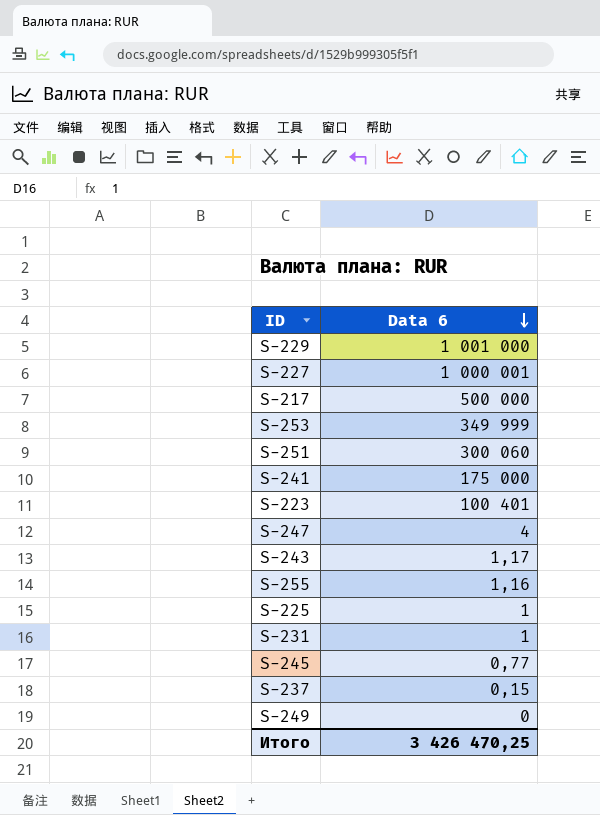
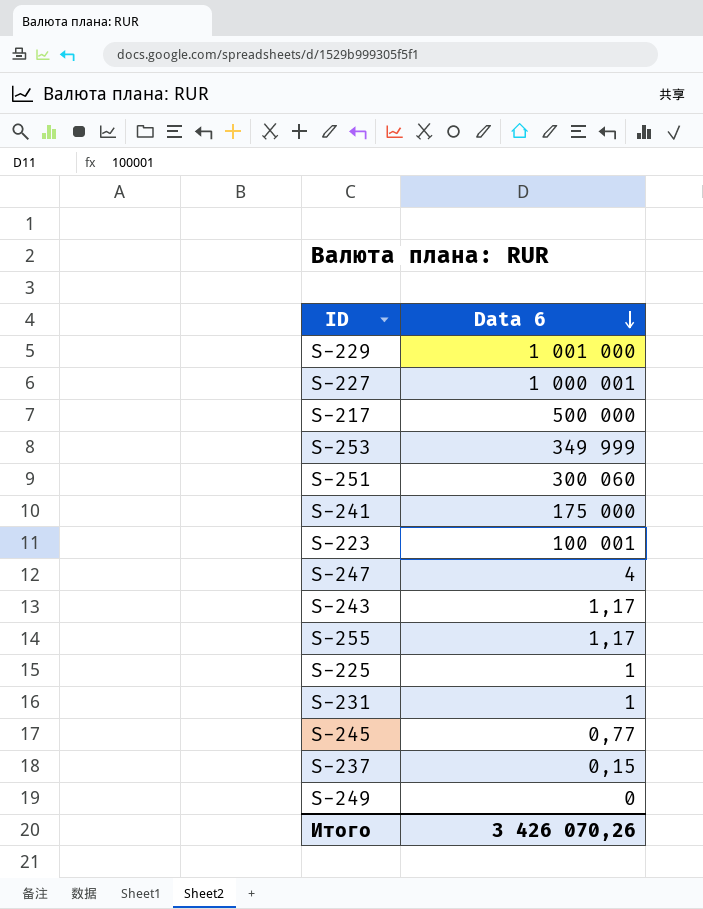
S-223 | Data 6: 100 401 -> 100 001
S-255 | Data 6: 1,16 -> 1,17
Итого | Data 6: 3 426 470,25 -> 3 426 070,26

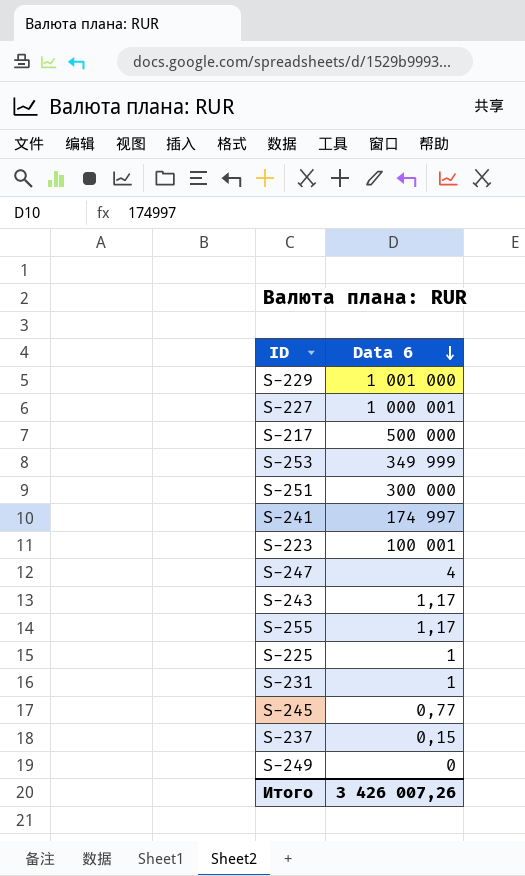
S-251 | Data 6: 300 060 -> 300 000
S-241 | Data 6: 175 000 -> 174 997
Итого | Data 6: 3 426 070,26 -> 3 426 007,26

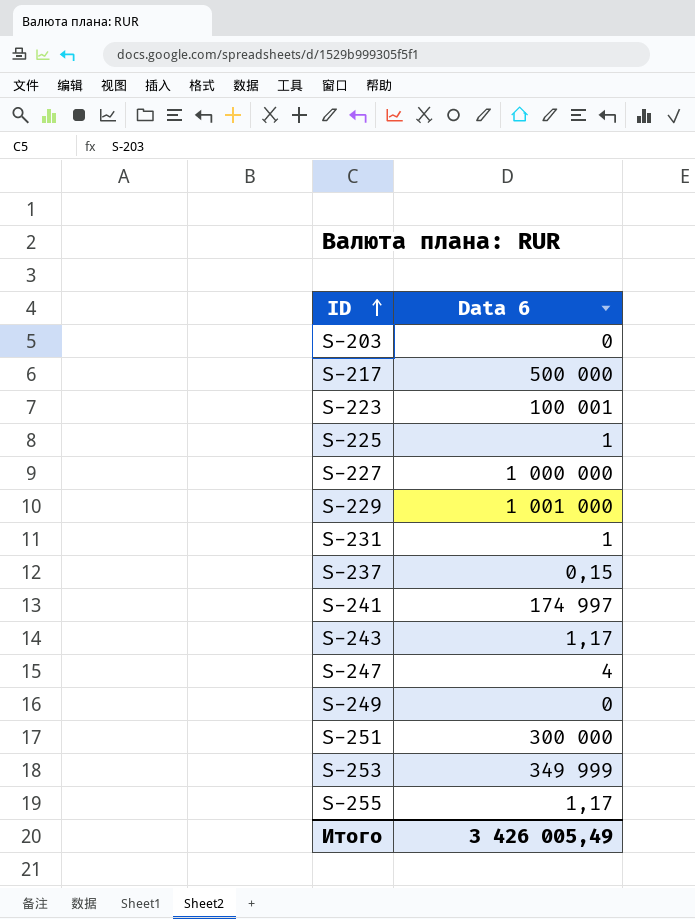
row order: Data 6 descending -> ID ascending
row S-245: 0,77 -> none
row S-203: none -> 0
S-227 | Data 6: 1 000 001 -> 1 000 000
Итого | Data 6: 3 426 007,26 -> 3 426 005,49

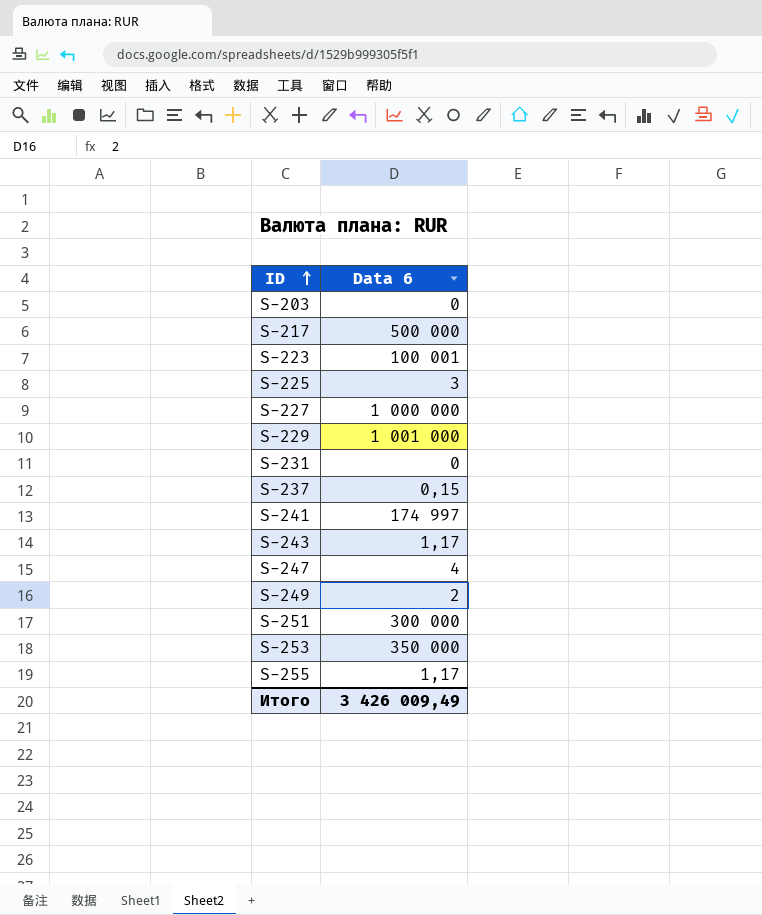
S-225 | Data 6: 1 -> 3
S-231 | Data 6: 1 -> 0
S-249 | Data 6: 0 -> 2
S-253 | Data 6: 349 999 -> 350 000
Итого | Data 6: 3 426 005,49 -> 3 426 009,49

